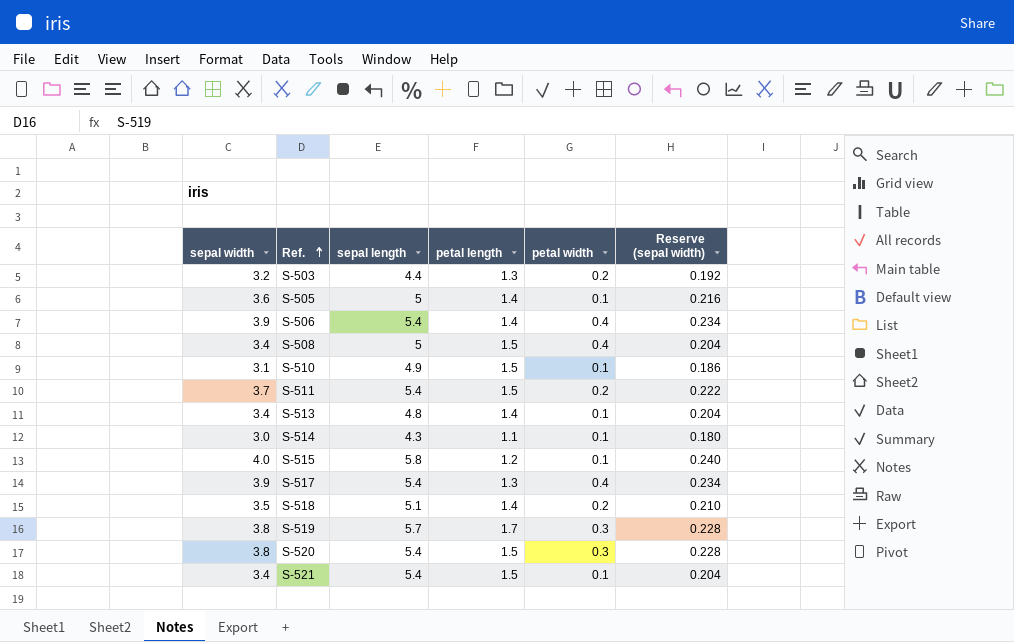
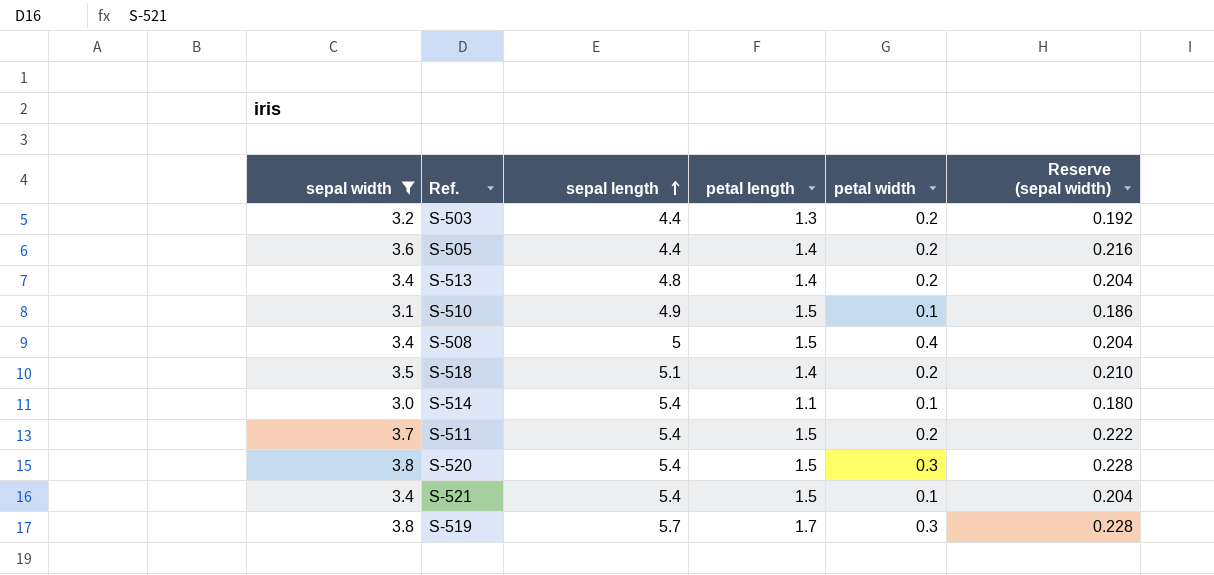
filter: none -> sepal width <= 3.8
row order: Ref. ascending -> sepal length ascending
S-505 | sepal length: 5 -> 4.4
S-505 | petal width: 0.1 -> 0.2
S-513 | petal width: 0.1 -> 0.2
S-514 | sepal length: 4.3 -> 5.4

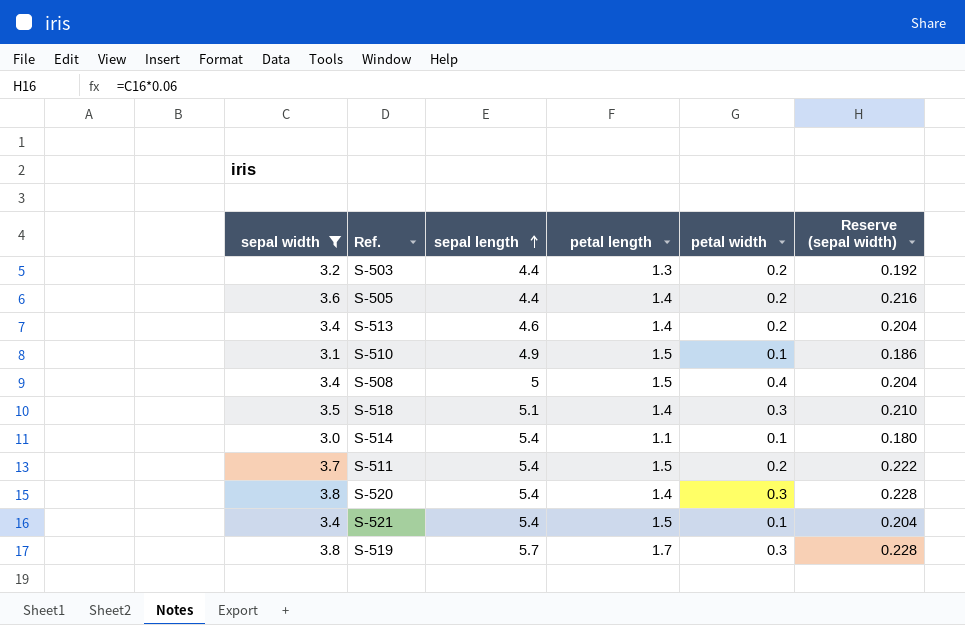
S-513 | sepal length: 4.8 -> 4.6
S-518 | petal width: 0.2 -> 0.3
S-520 | petal length: 1.5 -> 1.4

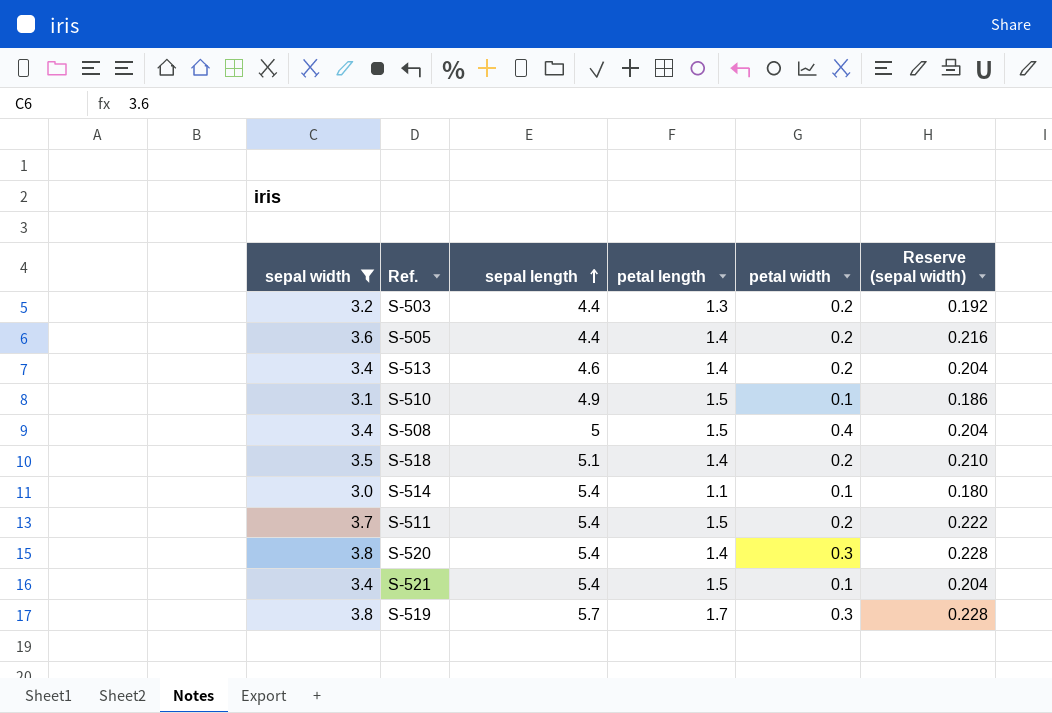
S-518 | petal width: 0.3 -> 0.2

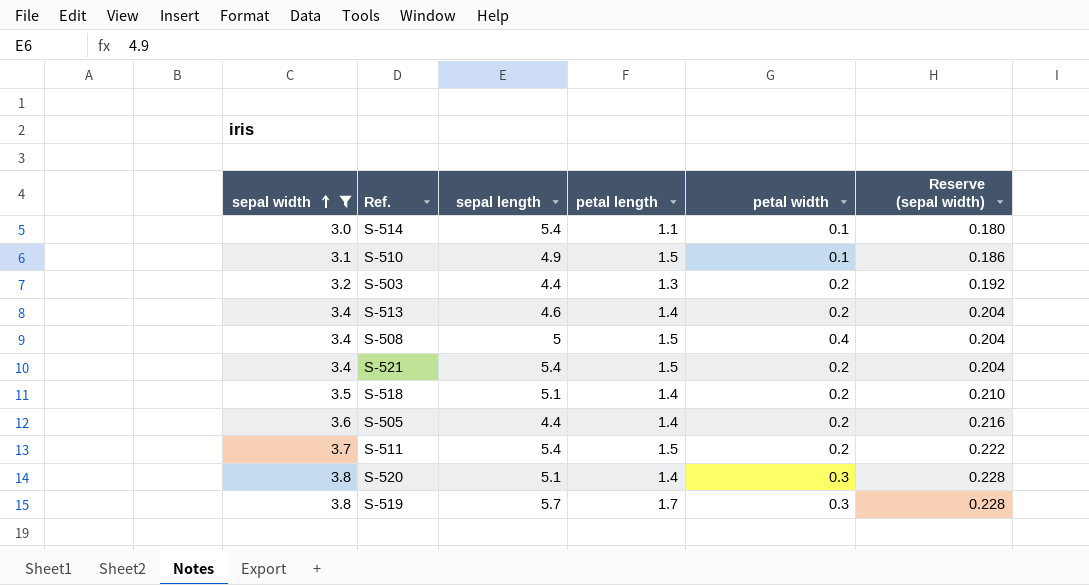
row order: sepal length ascending -> sepal width ascending
S-521 | petal width: 0.1 -> 0.2
S-520 | sepal length: 5.4 -> 5.1

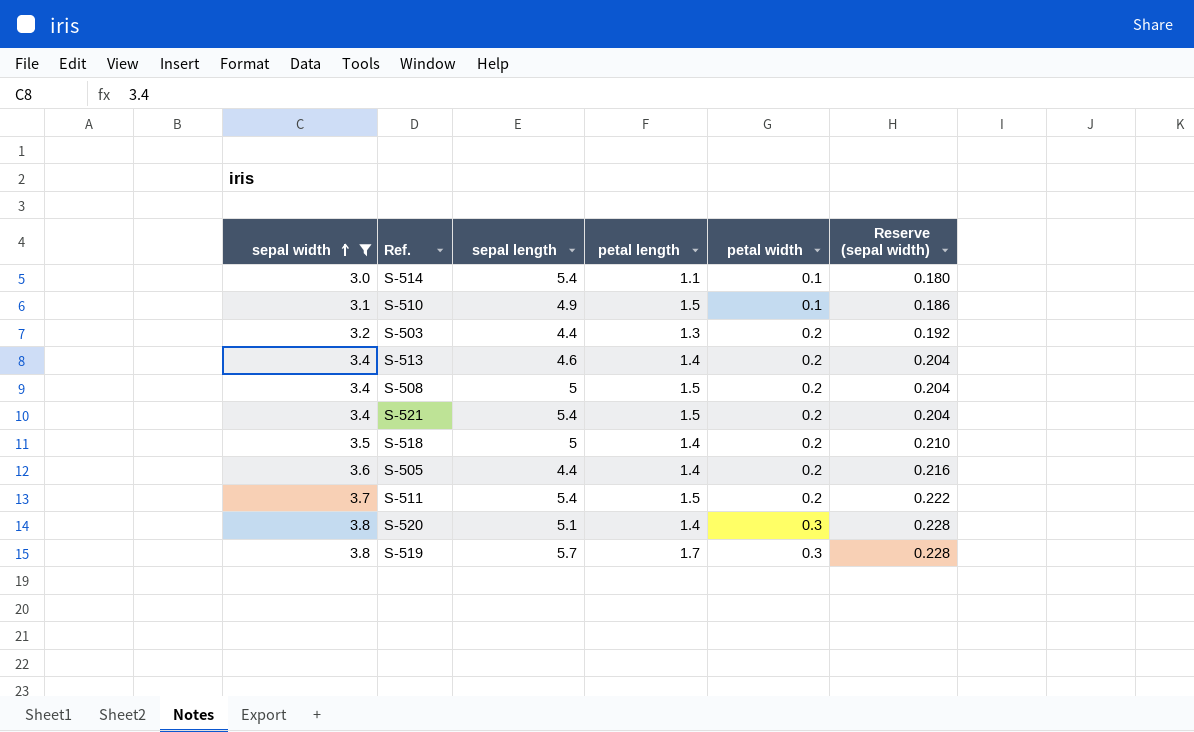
S-508 | petal width: 0.4 -> 0.2
S-518 | sepal length: 5.1 -> 5

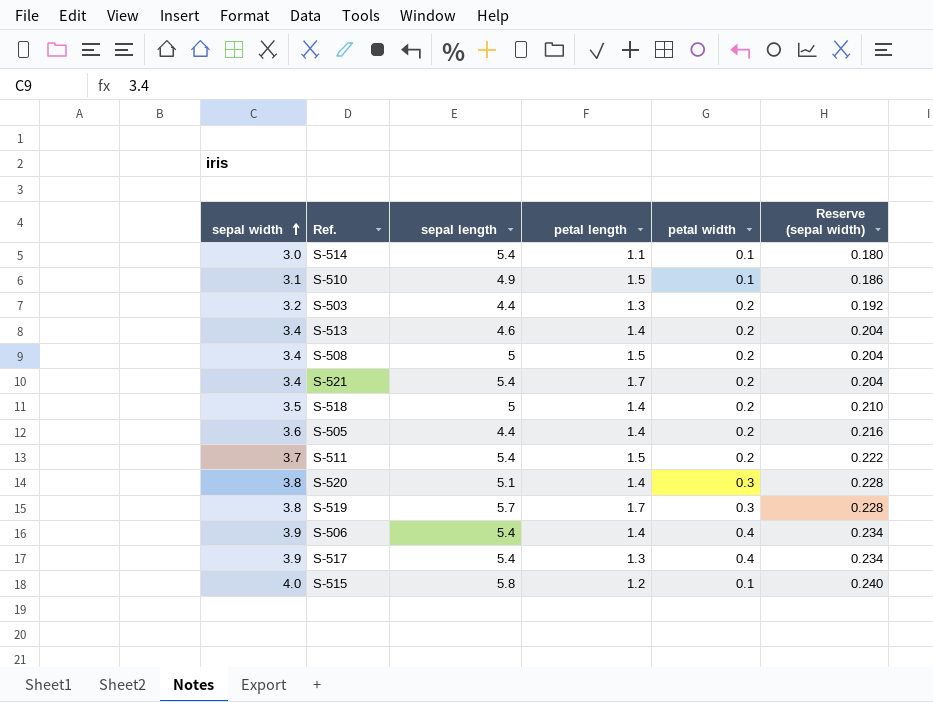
filter: sepal width <= 3.8 -> none
S-521 | petal length: 1.5 -> 1.7

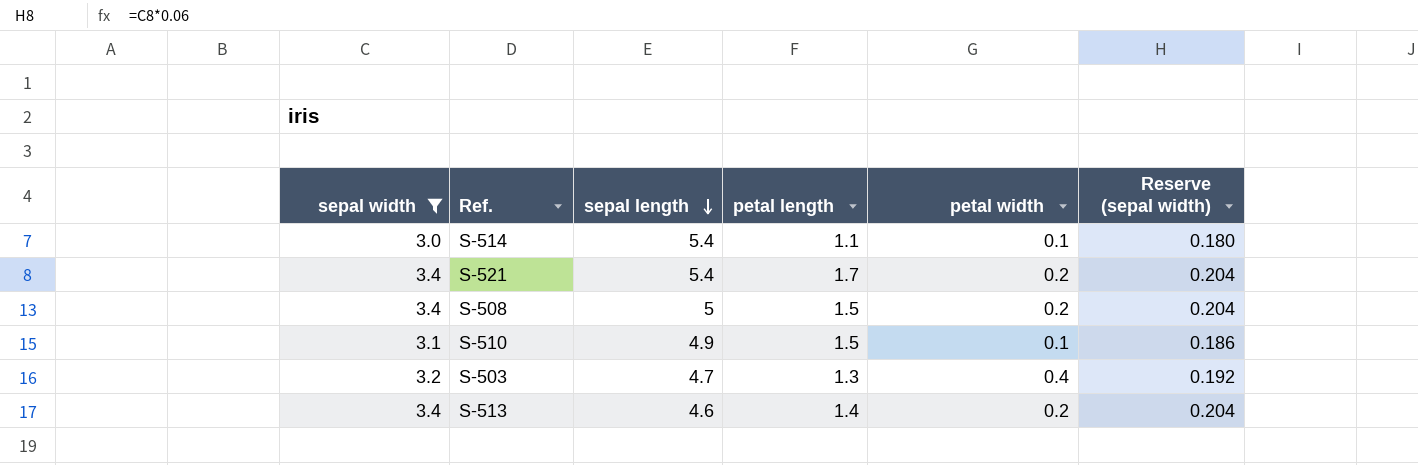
filter: none -> sepal width <= 3.4
row order: sepal width ascending -> sepal length descending
S-503 | sepal length: 4.4 -> 4.7
S-503 | petal width: 0.2 -> 0.4

